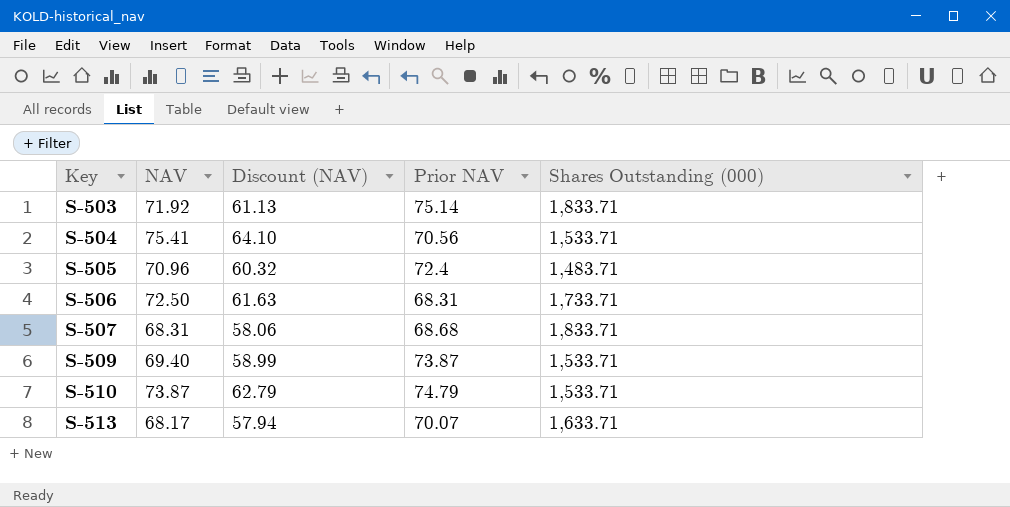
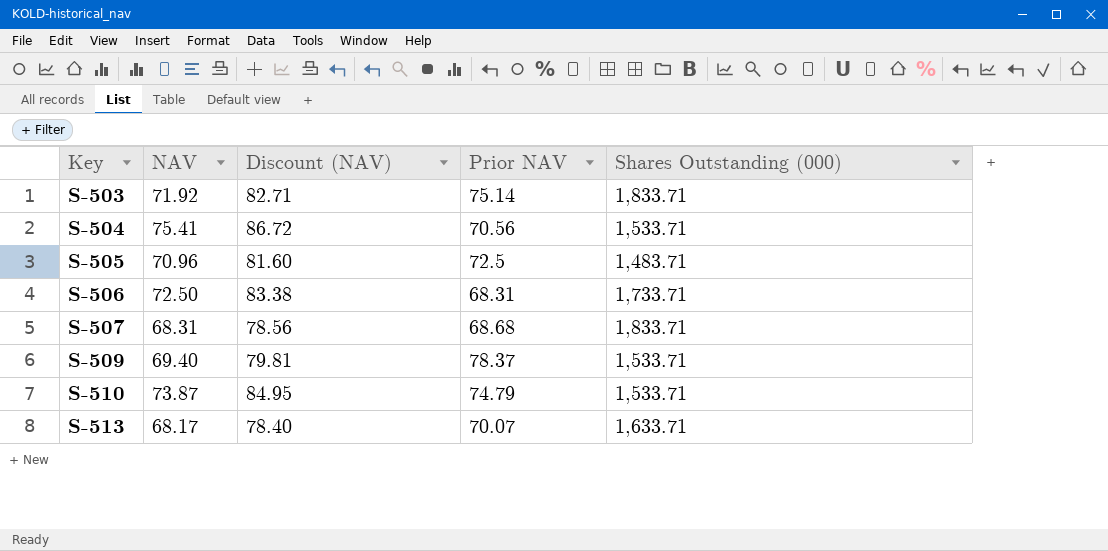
column Discount (NAV) | formula: [NAV] * 0.85 -> [NAV] * 1.15
S-505 | Prior NAV: 72.4 -> 72.5
S-509 | Prior NAV: 73.87 -> 78.37

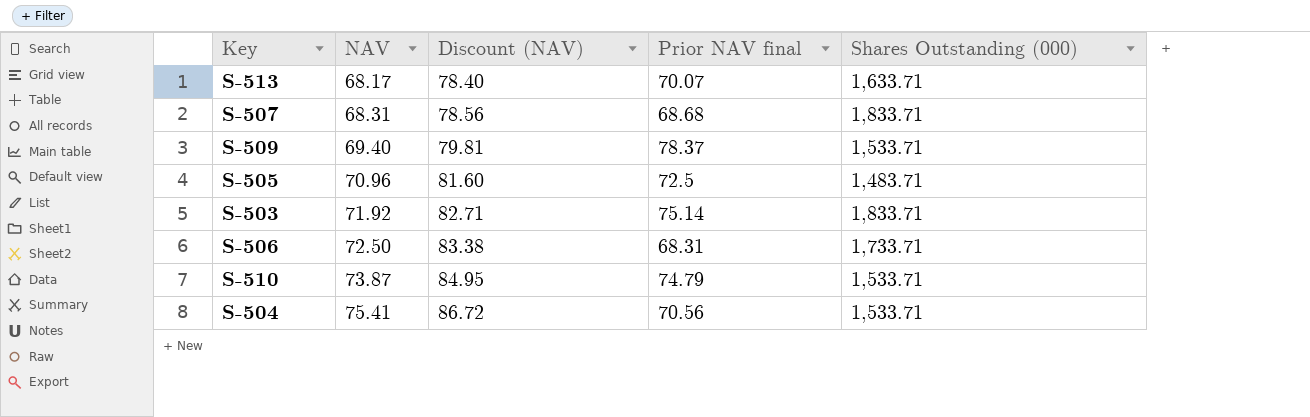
row order: Key ascending -> NAV ascending
column name: Prior NAV -> Prior NAV final

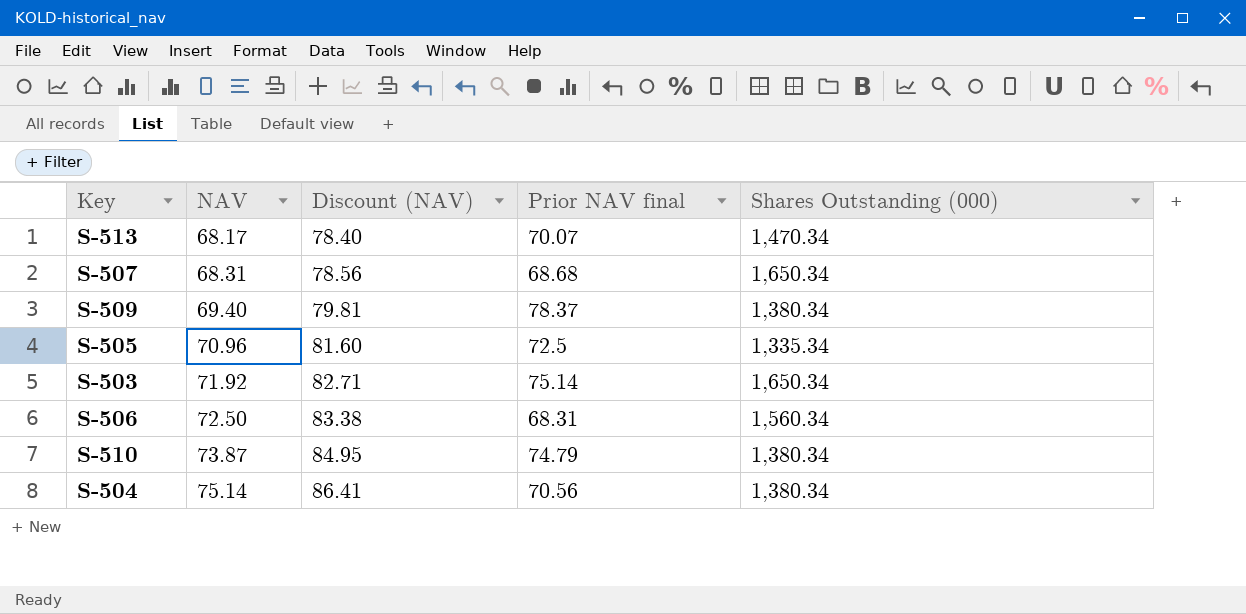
S-513 | Shares Outstanding (000): 1,633.71 -> 1,470.34
S-507 | Shares Outstanding (000): 1,833.71 -> 1,650.34
S-509 | Shares Outstanding (000): 1,533.71 -> 1,380.34
S-505 | Shares Outstanding (000): 1,483.71 -> 1,335.34
S-503 | Shares Outstanding (000): 1,833.71 -> 1,650.34
S-506 | Shares Outstanding (000): 1,733.71 -> 1,560.34
S-510 | Shares Outstanding (000): 1,533.71 -> 1,380.34
S-504 | NAV: 75.41 -> 75.14
S-504 | Discount (NAV): 86.72 -> 86.41
S-504 | Shares Outstanding (000): 1,533.71 -> 1,380.34

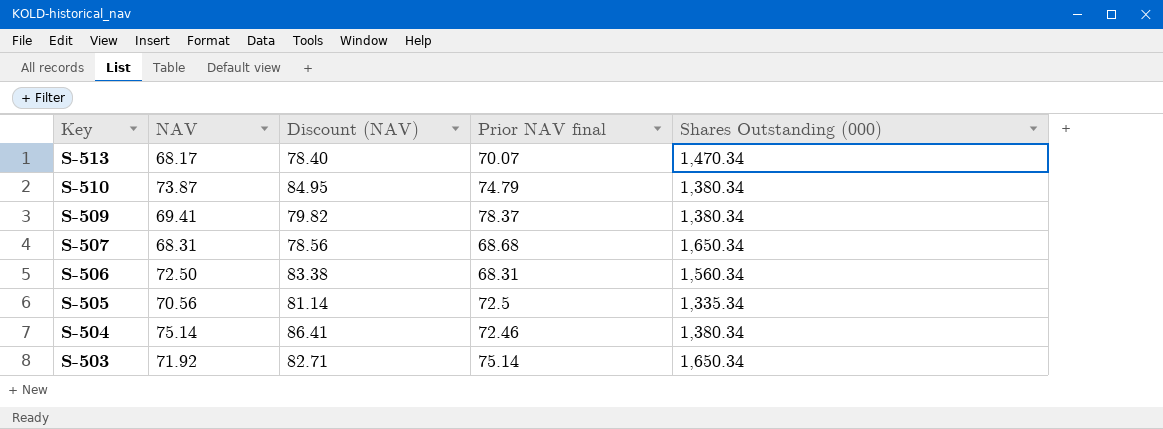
row order: NAV ascending -> Key descending
S-509 | NAV: 69.40 -> 69.41
S-509 | Discount (NAV): 79.81 -> 79.82
S-505 | NAV: 70.96 -> 70.56
S-505 | Discount (NAV): 81.60 -> 81.14
S-504 | Prior NAV final: 70.56 -> 72.46

